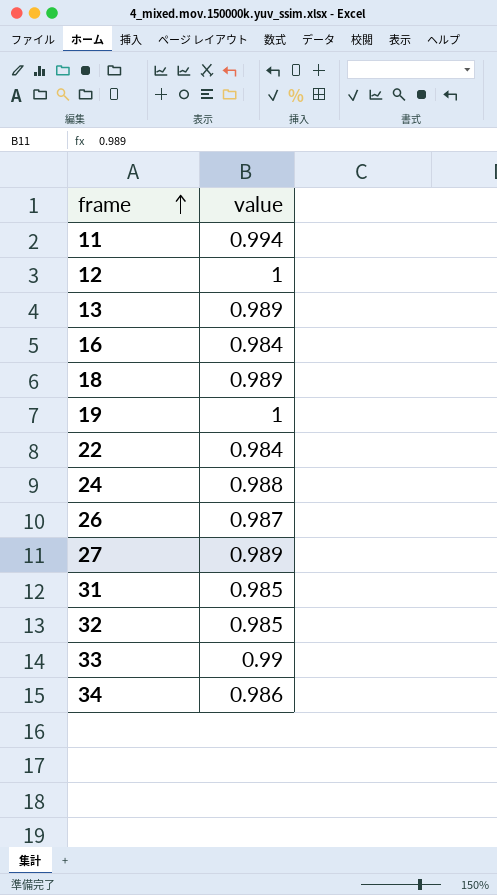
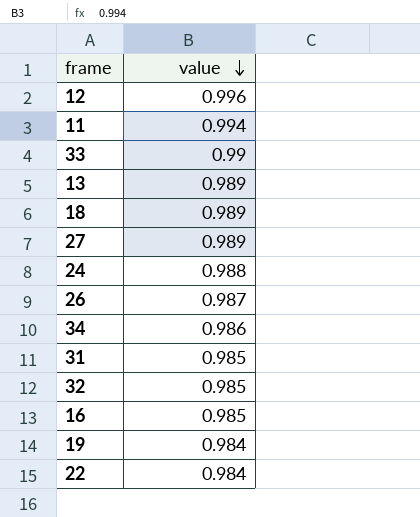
row order: frame ascending -> value descending
12 | value: 1 -> 0.996
16 | value: 0.984 -> 0.985
19 | value: 1 -> 0.984

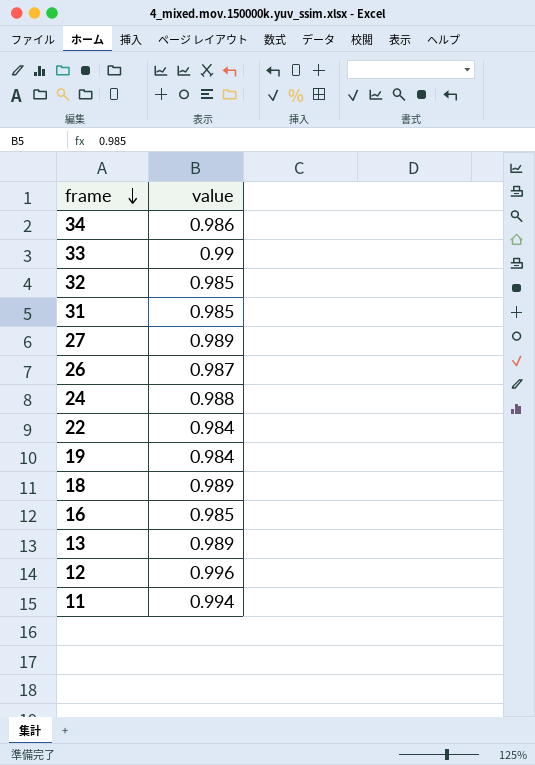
row order: value descending -> frame descending

